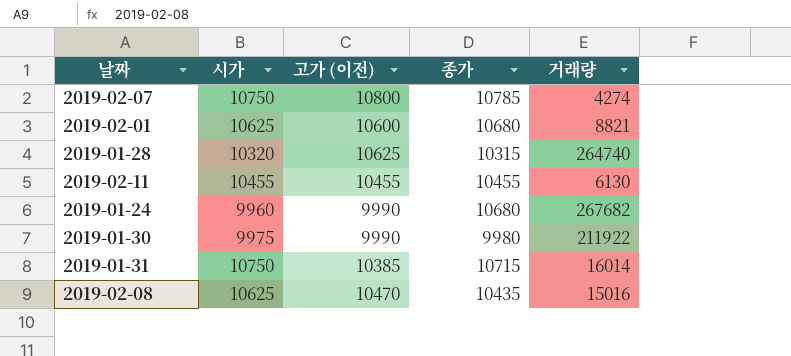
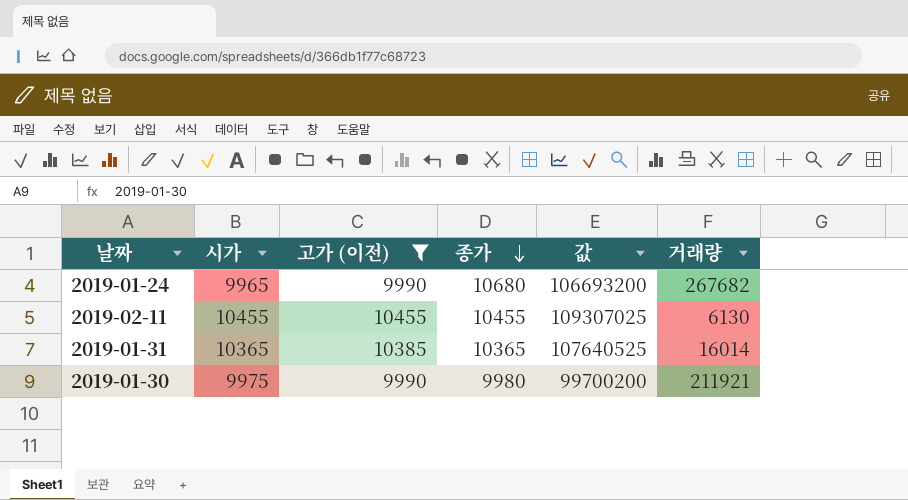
filter: none -> 고가 (이전) <= 10455
row order: none -> 종가 descending
column 값 | formula: none -> [고가 (이전)] * [종가]
2019-01-24 | 시가: 9960 -> 9965
2019-01-31 | 시가: 10750 -> 10365
2019-01-31 | 종가: 10715 -> 10365
2019-01-30 | 거래량: 211922 -> 211921

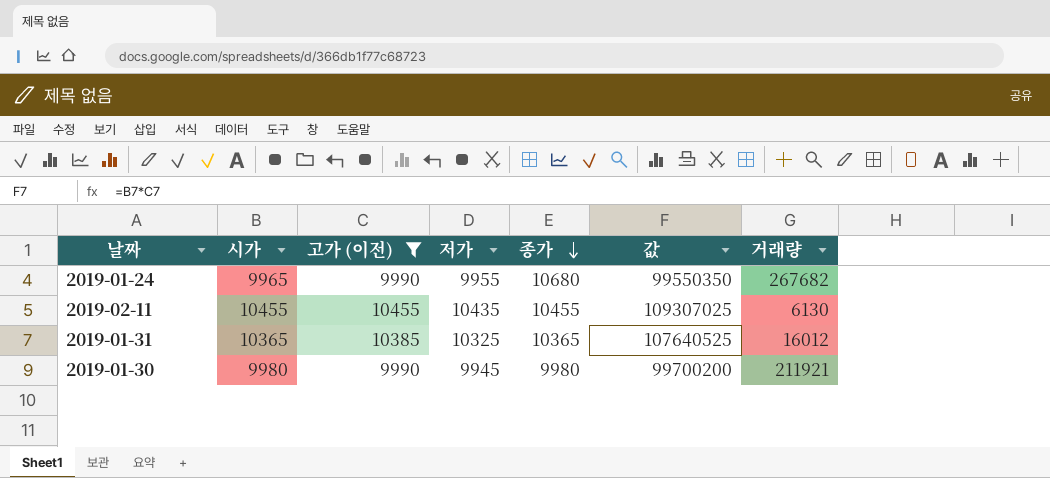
column 저가 | position: none -> 4
column 값 | formula: [고가 (이전)] * [종가] -> [시가] * [고가 (이전)]
2019-01-31 | 거래량: 16014 -> 16012
2019-01-30 | 시가: 9975 -> 9980

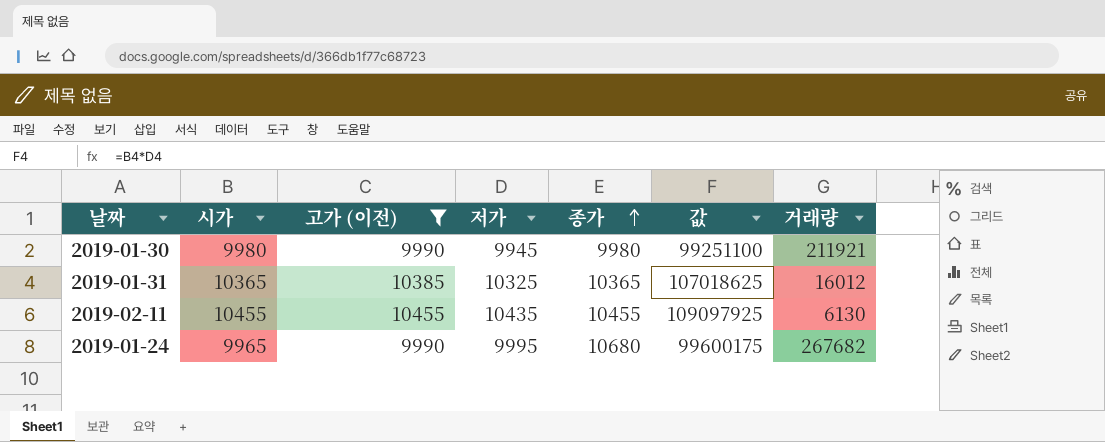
row order: 종가 descending -> 종가 ascending
column 값 | formula: [시가] * [고가 (이전)] -> [시가] * [저가]
2019-01-24 | 저가: 9955 -> 9995

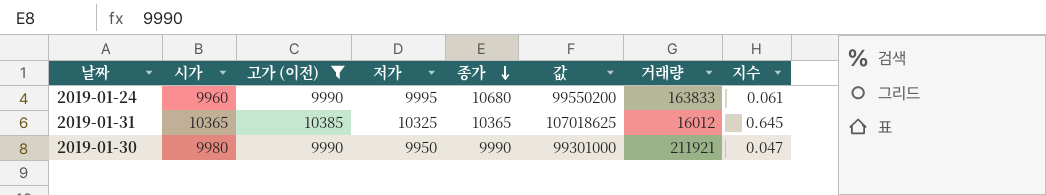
row order: 종가 ascending -> 종가 descending
column 지수 | formula: none -> [저가] / [거래량]
row 2019-02-11: 10455 | 10455 | 10435 | 10455 | 109097925 | 6130 -> none
2019-01-24 | 시가: 9965 -> 9960
2019-01-24 | 값: 99600175 -> 99550200
2019-01-24 | 거래량: 267682 -> 163833
2019-01-30 | 저가: 9945 -> 9950
2019-01-30 | 종가: 9980 -> 9990
2019-01-30 | 값: 99251100 -> 99301000

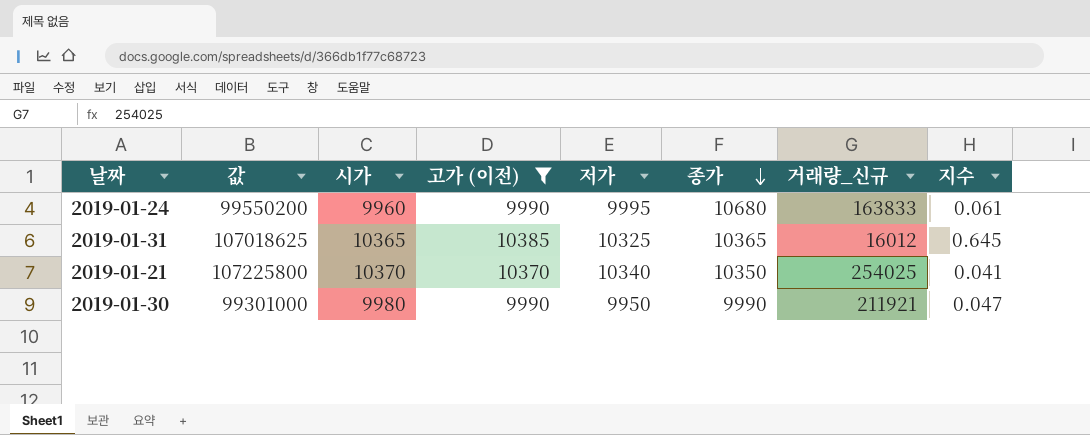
column 값 | position: 6 -> 2
column name: 거래량 -> 거래량_신규
row 2019-01-21: none -> 107225800 | 10370 | 10370 | 10340 | 10350 | 254025 | 0.041

